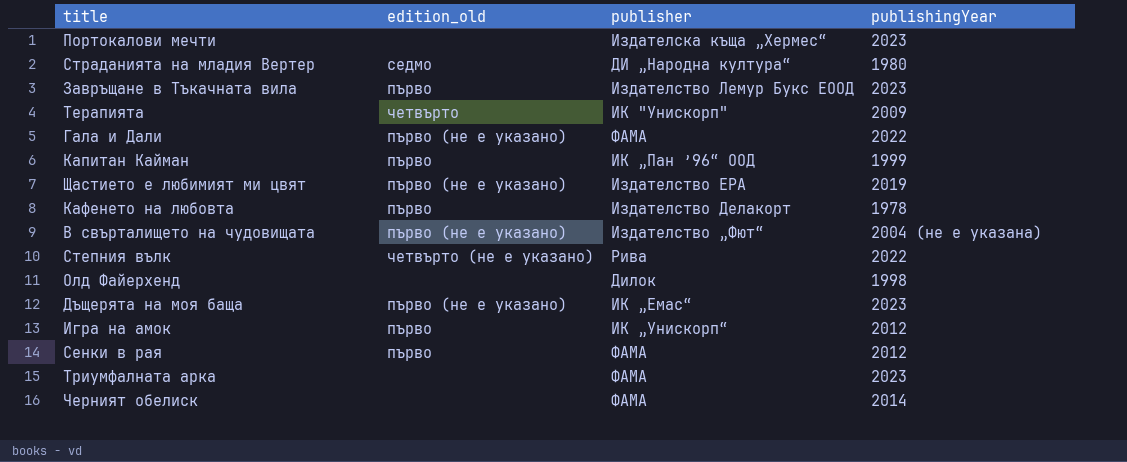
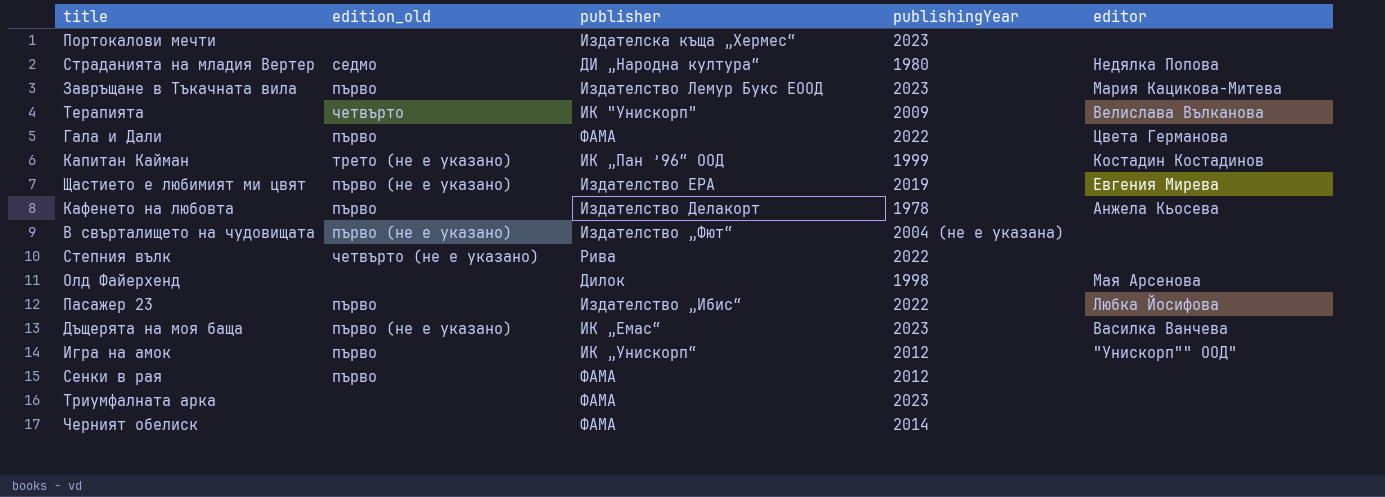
column editor | position: none -> 5
Гала и Дали | edition_old: първо (не е указано) -> първо
Капитан Кайман | edition_old: първо -> трето (не е указано)
row Пасажер 23: none -> първо | Издателство „Ибис“ | 2022 | Любка Йосифова

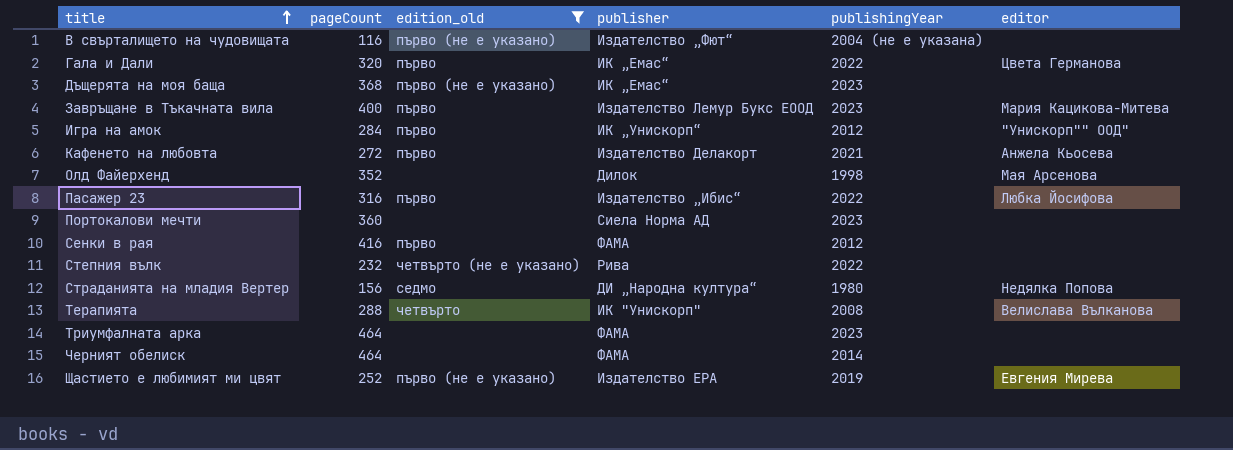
filter: none -> edition_old != трето (не е указано)
row order: none -> title ascending
column pageCount | position: none -> 2
Гала и Дали | publisher: ФАМА -> ИК „Емас“
Дъщерята на моя баща | editor: Василка Ванчева -> none
Кафенето на любовта | publishingYear: 1978 -> 2021
Портокалови мечти | publisher: Издателска къща „Хермес“ -> Сиела Норма АД
Терапията | publishingYear: 2009 -> 2008

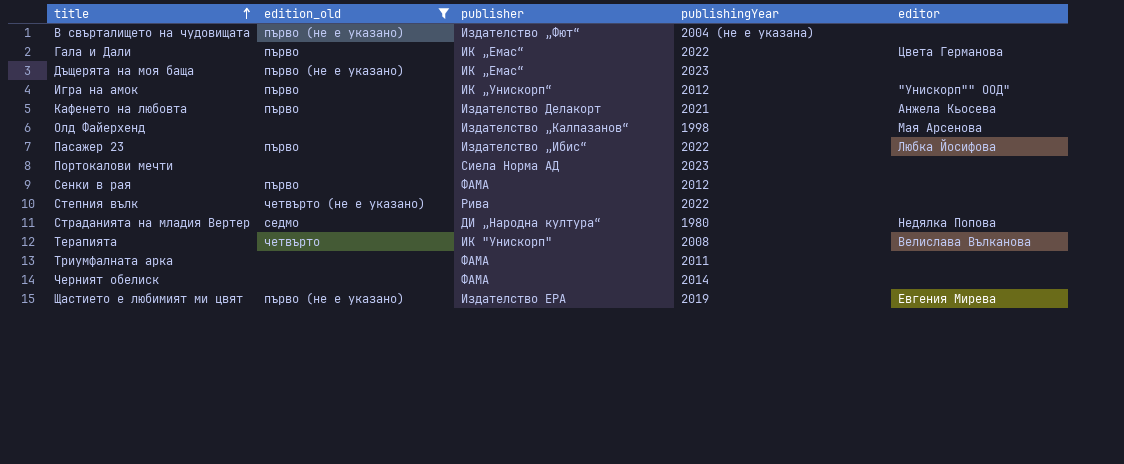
column pageCount | position: 2 -> none
row Завръщане в Тъкачната вила: 400 | първо | Издателство Лемур Букс ЕООД | 2023 | Мария Кацикова-Митева -> none
Олд Файерхенд | publisher: Дилок -> Издателство „Калпазанов“
Триумфалната арка | publishingYear: 2023 -> 2011

